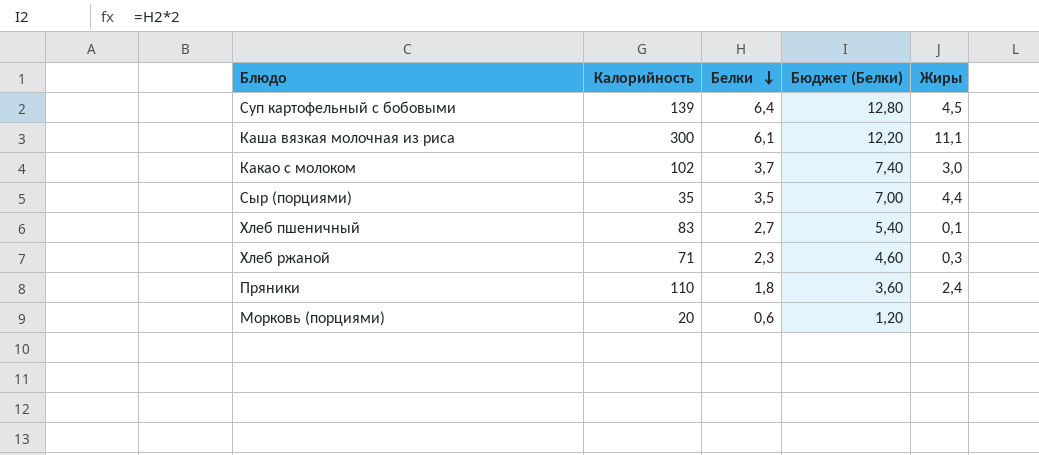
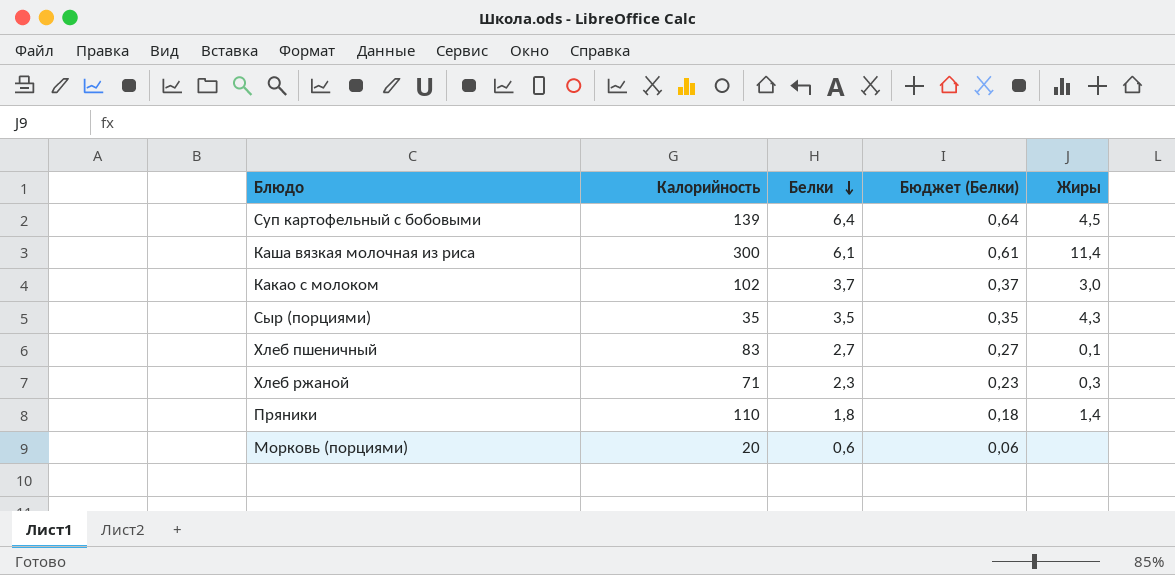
column Бюджет (Белки) | formula: [Белки] * 2 -> [Белки] * 0,1
Каша вязкая молочная из риса | Жиры: 11,1 -> 11,4
Сыр (порциями) | Жиры: 4,4 -> 4,3
Пряники | Жиры: 2,4 -> 1,4

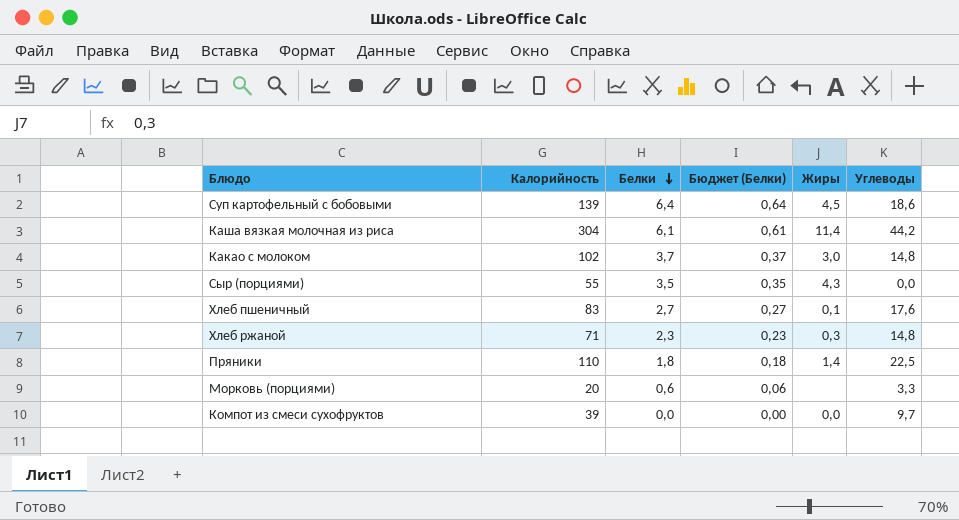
column Углеводы | position: none -> 6
Каша вязкая молочная из риса | Калорийность: 300 -> 304
Сыр (порциями) | Калорийность: 35 -> 55
row Компот из смеси сухофруктов: none -> 39 | 0,0 | 0,00 | 0,0 | 9,7

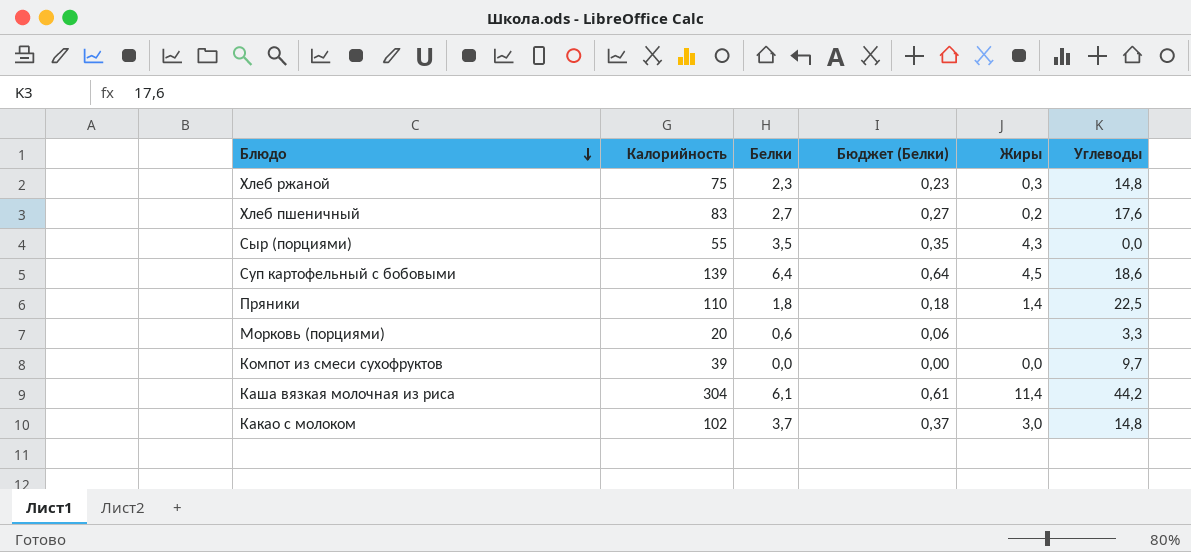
row order: Белки descending -> Блюдо descending
Хлеб ржаной | Калорийность: 71 -> 75
Хлеб пшеничный | Жиры: 0,1 -> 0,2

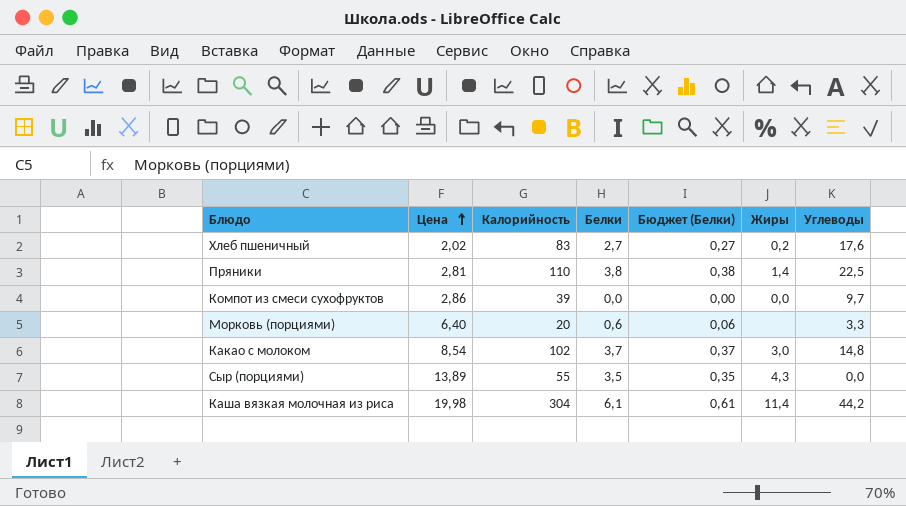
row order: Блюдо descending -> Цена ascending
column Цена | position: none -> 2
row Хлеб ржаной: 75 | 2,3 | 0,23 | 0,3 | 14,8 -> none
row Суп картофельный с бобовыми: 139 | 6,4 | 0,64 | 4,5 | 18,6 -> none
Пряники | Белки: 1,8 -> 3,8
Пряники | Бюджет (Белки): 0,18 -> 0,38

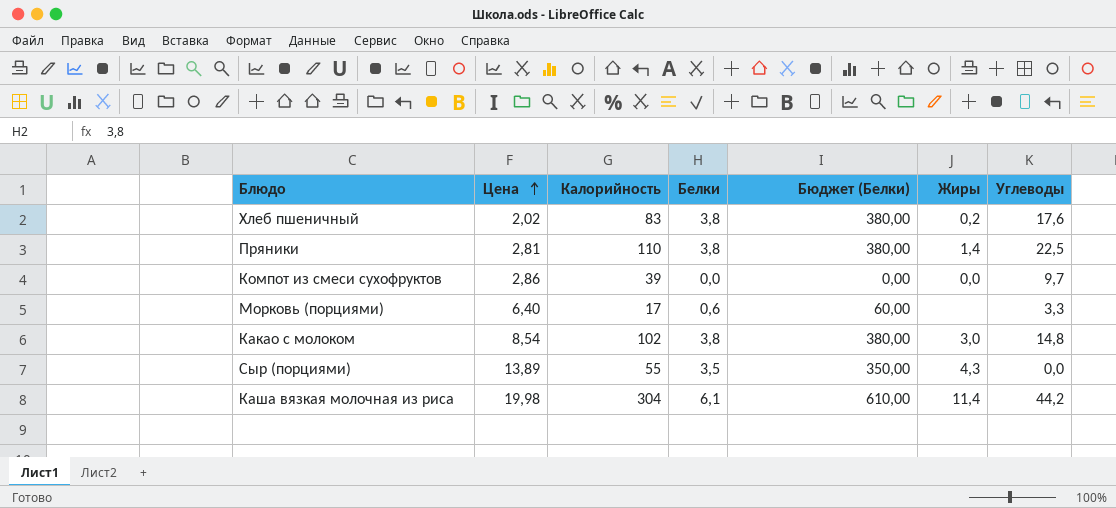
column Бюджет (Белки) | formula: [Белки] * 0,1 -> [Белки] * 100
Хлеб пшеничный | Белки: 2,7 -> 3,8
Морковь (порциями) | Калорийность: 20 -> 17
Какао с молоком | Белки: 3,7 -> 3,8

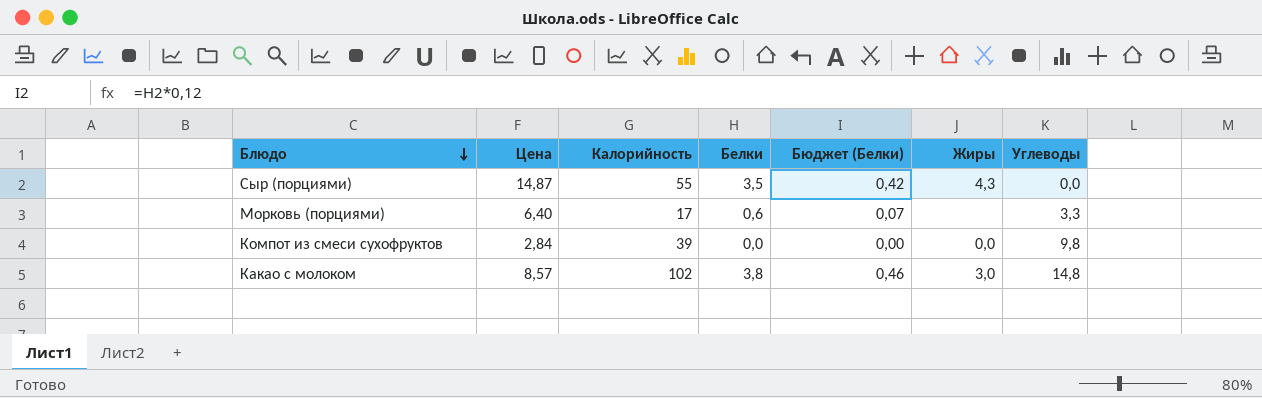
row order: Цена ascending -> Блюдо descending
column Бюджет (Белки) | formula: [Белки] * 100 -> [Белки] * 0,12
row Хлеб пшеничный: 2,02 | 83 | 3,8 | 380,00 | 0,2 | 17,6 -> none
row Пряники: 2,81 | 110 | 3,8 | 380,00 | 1,4 | 22,5 -> none
row Каша вязкая молочная из риса: 19,98 | 304 | 6,1 | 610,00 | 11,4 | 44,2 -> none
Сыр (порциями) | Цена: 13,89 -> 14,87
Компот из смеси сухофруктов | Цена: 2,86 -> 2,84
Компот из смеси сухофруктов | Углеводы: 9,7 -> 9,8
Какао с молоком | Цена: 8,54 -> 8,57

